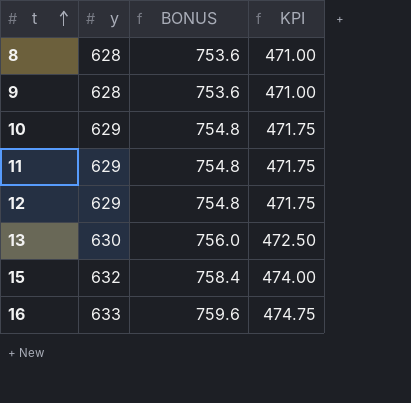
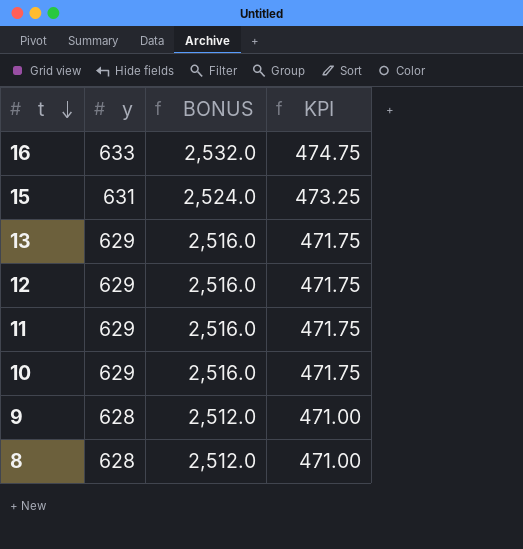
row order: t ascending -> t descending
column BONUS | formula: [y] * 1.2 -> [y] * 4
15 | y: 632 -> 631
15 | KPI: 474.00 -> 473.25
13 | y: 630 -> 629
13 | KPI: 472.50 -> 471.75

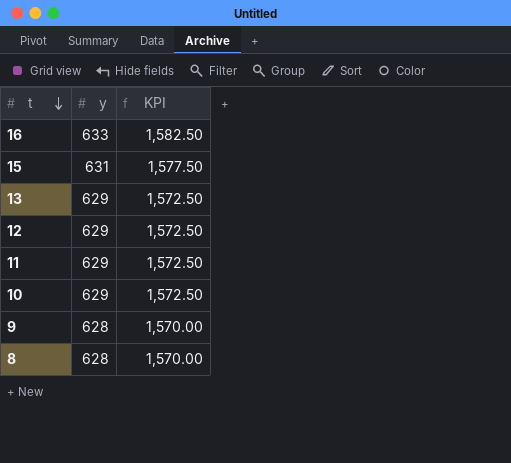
column BONUS | formula: [y] * 4 -> none
column KPI | formula: [y] * 0.75 -> [y] * 2.5

